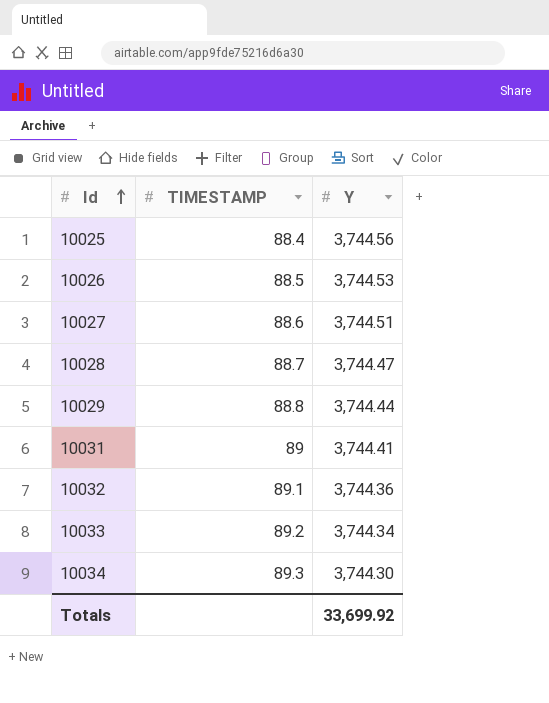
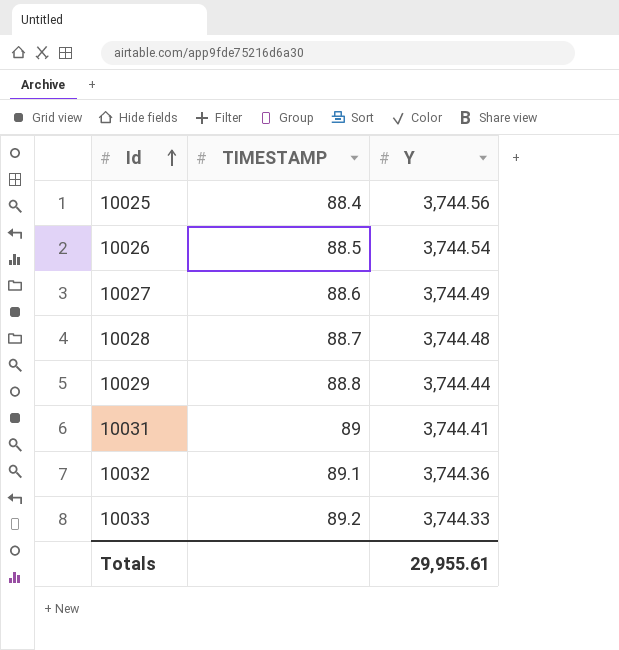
row 10034: 89.3 | 3,744.30 -> none
10026 | Y: 3,744.53 -> 3,744.54
10027 | Y: 3,744.51 -> 3,744.49
10028 | Y: 3,744.47 -> 3,744.48
10033 | Y: 3,744.34 -> 3,744.33
Totals | Y: 33,699.92 -> 29,955.61

